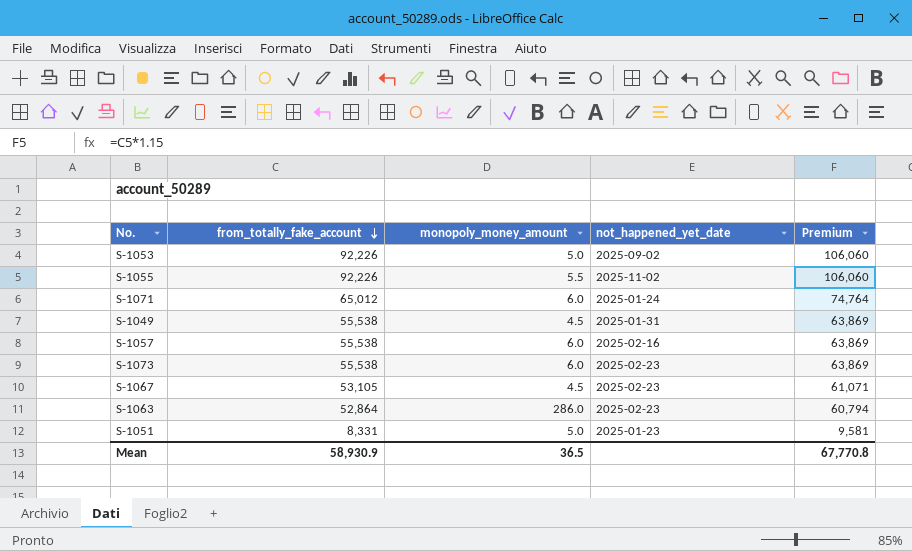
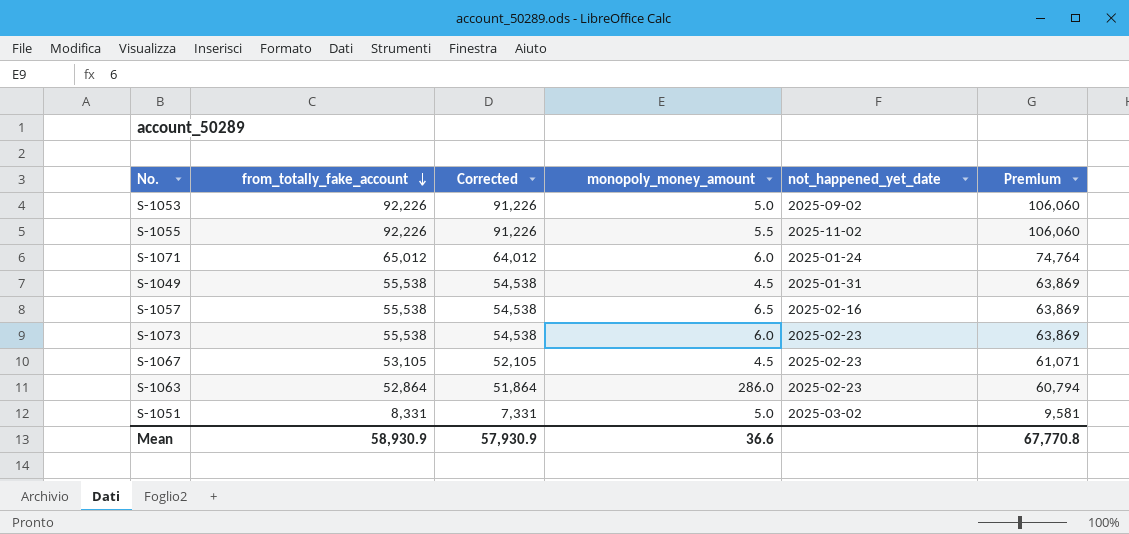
column Corrected | formula: none -> [from_totally_fake_account] - 1000
S-1057 | monopoly_money_amount: 6.0 -> 6.5
S-1051 | not_happened_yet_date: 2025-01-23 -> 2025-03-02
Mean | monopoly_money_amount: 36.5 -> 36.6

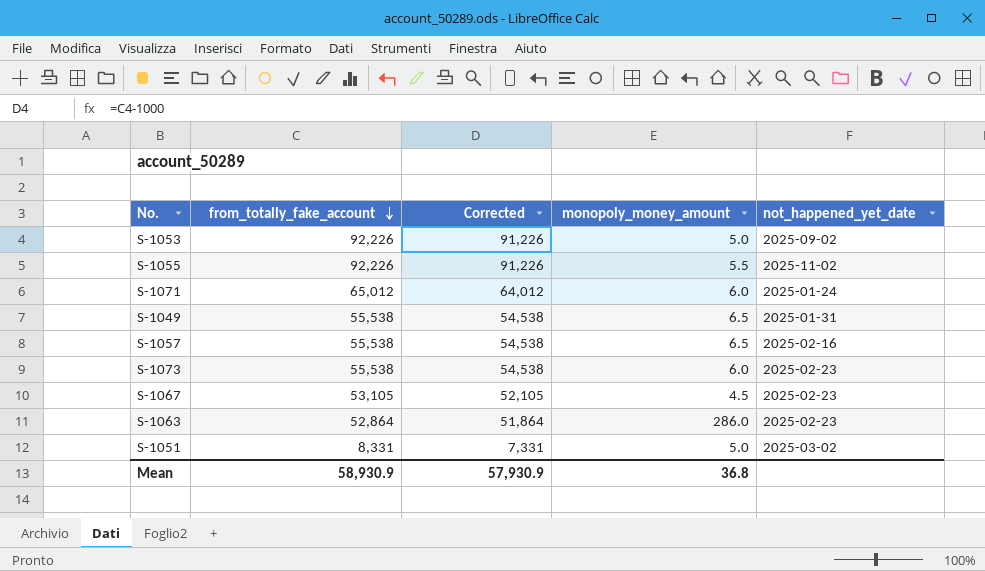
column Premium | formula: [from_totally_fake_account] * 1.15 -> none
S-1049 | monopoly_money_amount: 4.5 -> 6.5
Mean | monopoly_money_amount: 36.6 -> 36.8

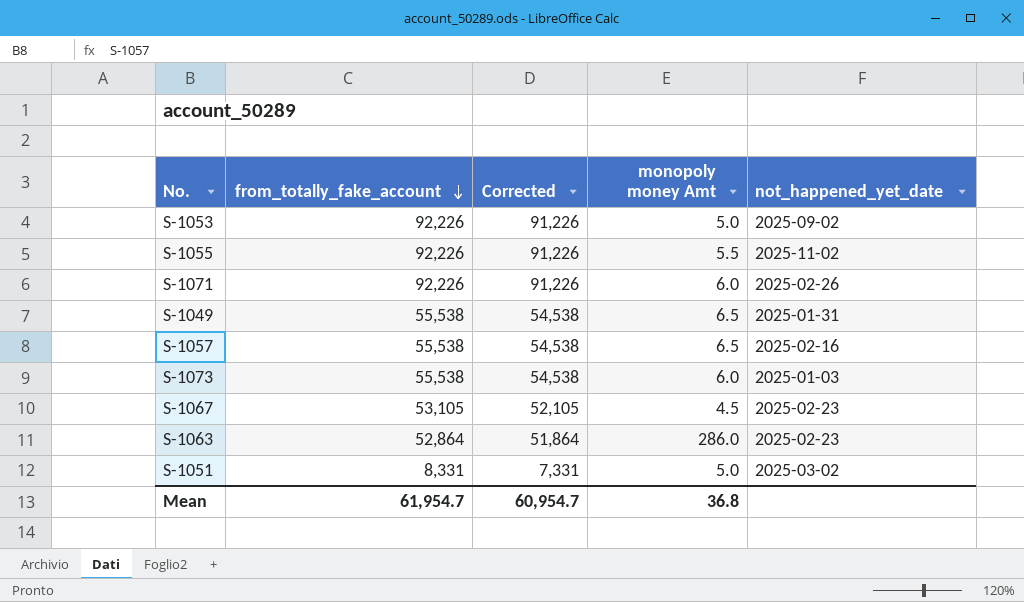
column name: monopoly_money_amount -> monopoly money Amt
S-1071 | from_totally_fake_account: 65,012 -> 92,226
S-1071 | Corrected: 64,012 -> 91,226
S-1071 | not_happened_yet_date: 2025-01-24 -> 2025-02-26
S-1073 | not_happened_yet_date: 2025-02-23 -> 2025-01-03
Mean | from_totally_fake_account: 58,930.9 -> 61,954.7
Mean | Corrected: 57,930.9 -> 60,954.7

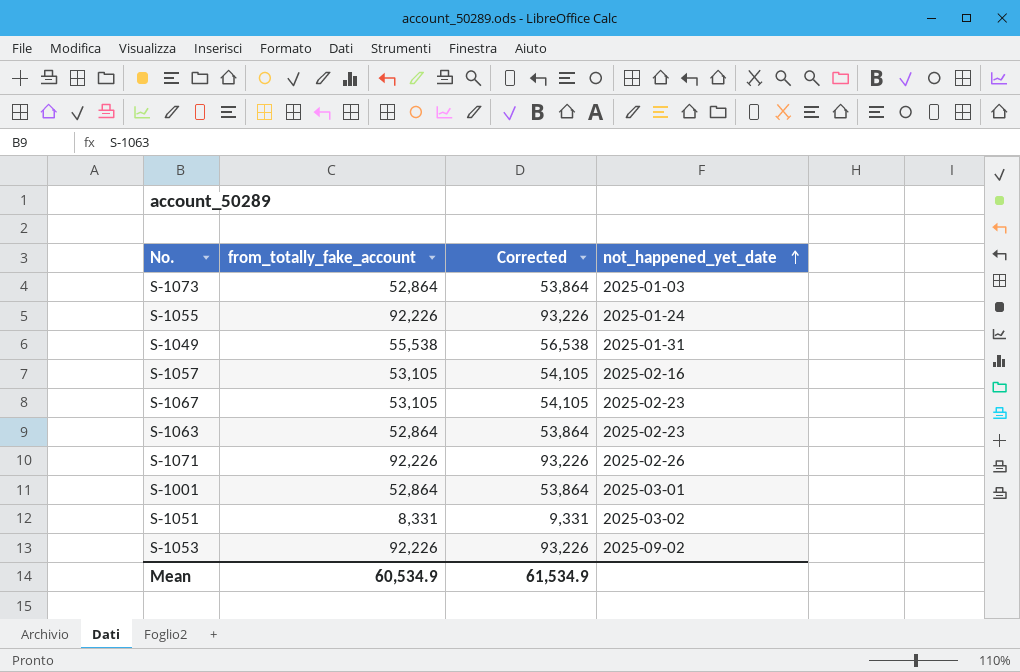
row order: from_totally_fake_account descending -> not_happened_yet_date ascending
column monopoly money Amt | position: 4 -> none
column Corrected | formula: [from_totally_fake_account] - 1000 -> [from_totally_fake_account] + 1000
S-1073 | from_totally_fake_account: 55,538 -> 52,864
S-1055 | not_happened_yet_date: 2025-11-02 -> 2025-01-24
S-1057 | from_totally_fake_account: 55,538 -> 53,105
row S-1001: none -> 52,864 | 53,864 | 2025-03-01
Mean | from_totally_fake_account: 61,954.7 -> 60,534.9
Mean | Corrected: 60,954.7 -> 61,534.9

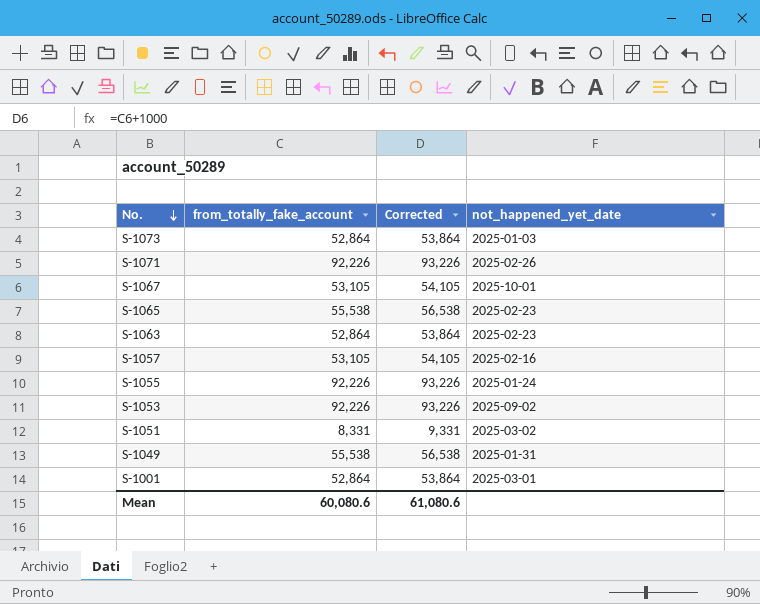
row order: not_happened_yet_date ascending -> No. descending
S-1067 | not_happened_yet_date: 2025-02-23 -> 2025-10-01
row S-1065: none -> 55,538 | 56,538 | 2025-02-23
Mean | from_totally_fake_account: 60,534.9 -> 60,080.6
Mean | Corrected: 61,534.9 -> 61,080.6

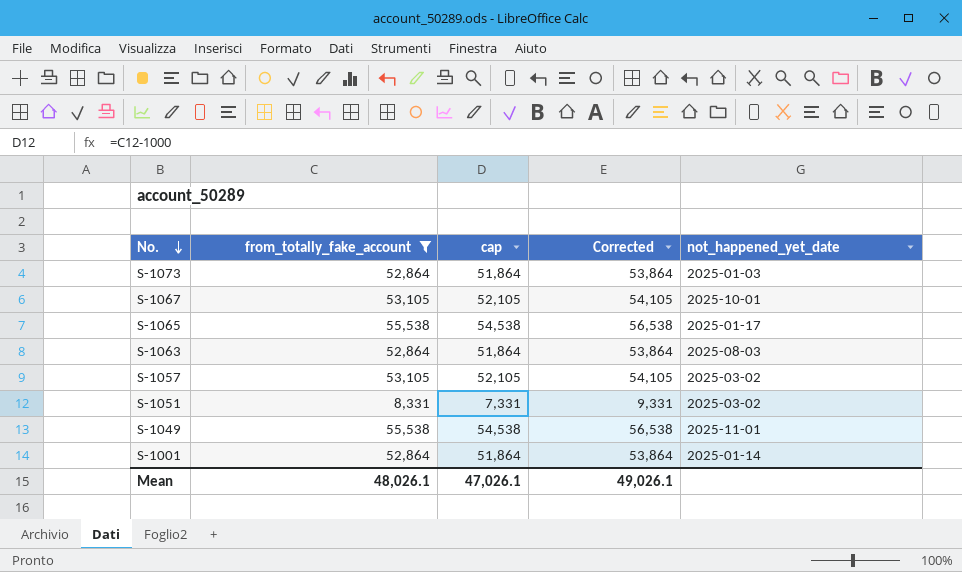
filter: none -> from_totally_fake_account != 92,226
column cap | formula: none -> [from_totally_fake_account] - 1000
S-1065 | not_happened_yet_date: 2025-02-23 -> 2025-01-17
S-1063 | not_happened_yet_date: 2025-02-23 -> 2025-08-03
S-1057 | not_happened_yet_date: 2025-02-16 -> 2025-03-02
S-1049 | not_happened_yet_date: 2025-01-31 -> 2025-11-01
S-1001 | not_happened_yet_date: 2025-03-01 -> 2025-01-14
Mean | from_totally_fake_account: 60,080.6 -> 48,026.1
Mean | Corrected: 61,080.6 -> 49,026.1

